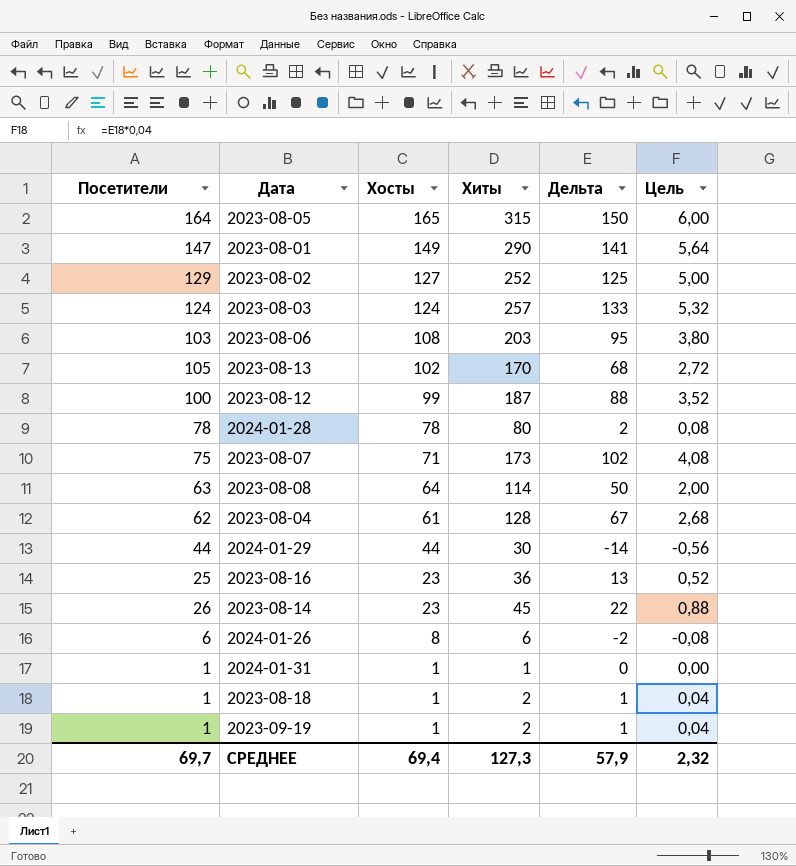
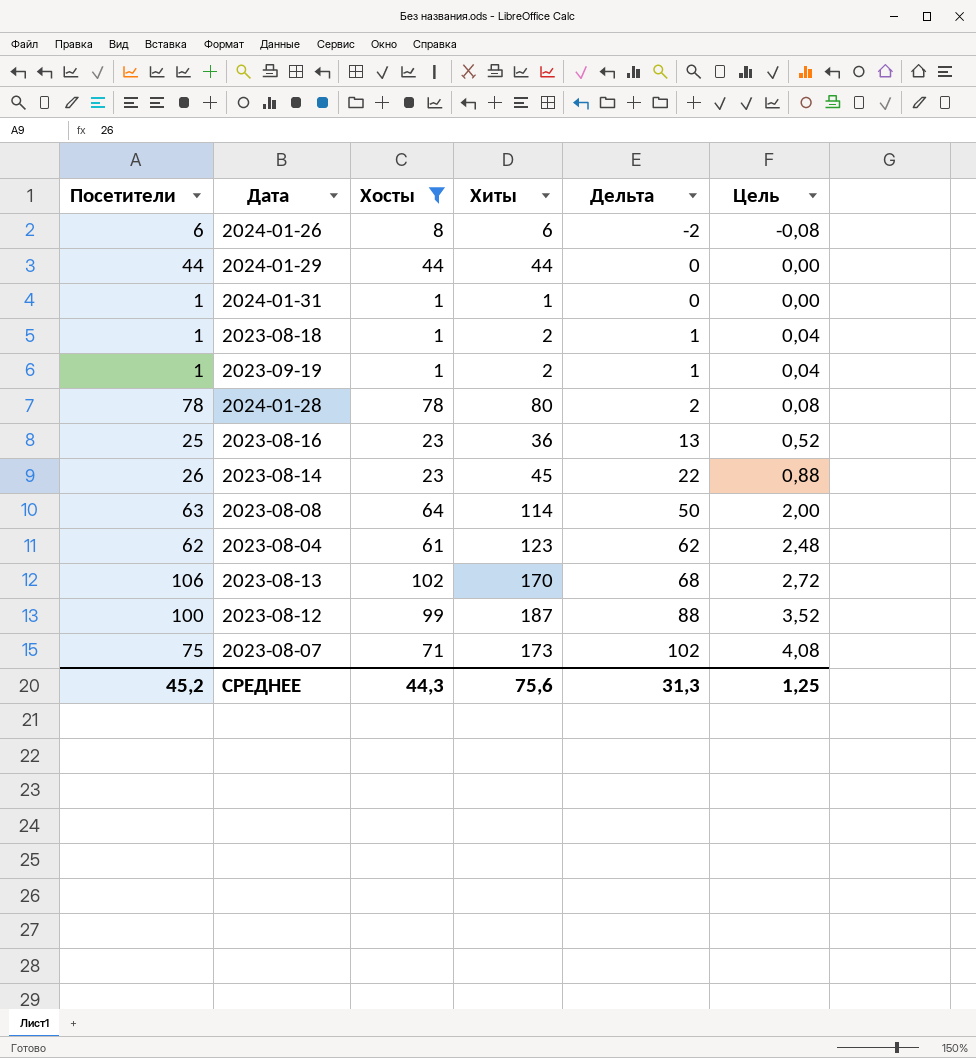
filter: none -> Хосты <= 102
row order: Хосты descending -> Дельта ascending
2024-01-29 | Хиты: 30 -> 44
2024-01-29 | Дельта: -14 -> 0
2024-01-29 | Цель: -0,56 -> 0,00
2023-08-04 | Хиты: 128 -> 123
2023-08-04 | Дельта: 67 -> 62
2023-08-04 | Цель: 2,68 -> 2,48
2023-08-13 | Посетители: 105 -> 106
СРЕДНЕЕ | Посетители: 69,7 -> 45,2
СРЕДНЕЕ | Хосты: 69,4 -> 44,3
СРЕДНЕЕ | Хиты: 127,3 -> 75,6
СРЕДНЕЕ | Дельта: 57,9 -> 31,3
СРЕДНЕЕ | Цель: 2,32 -> 1,25

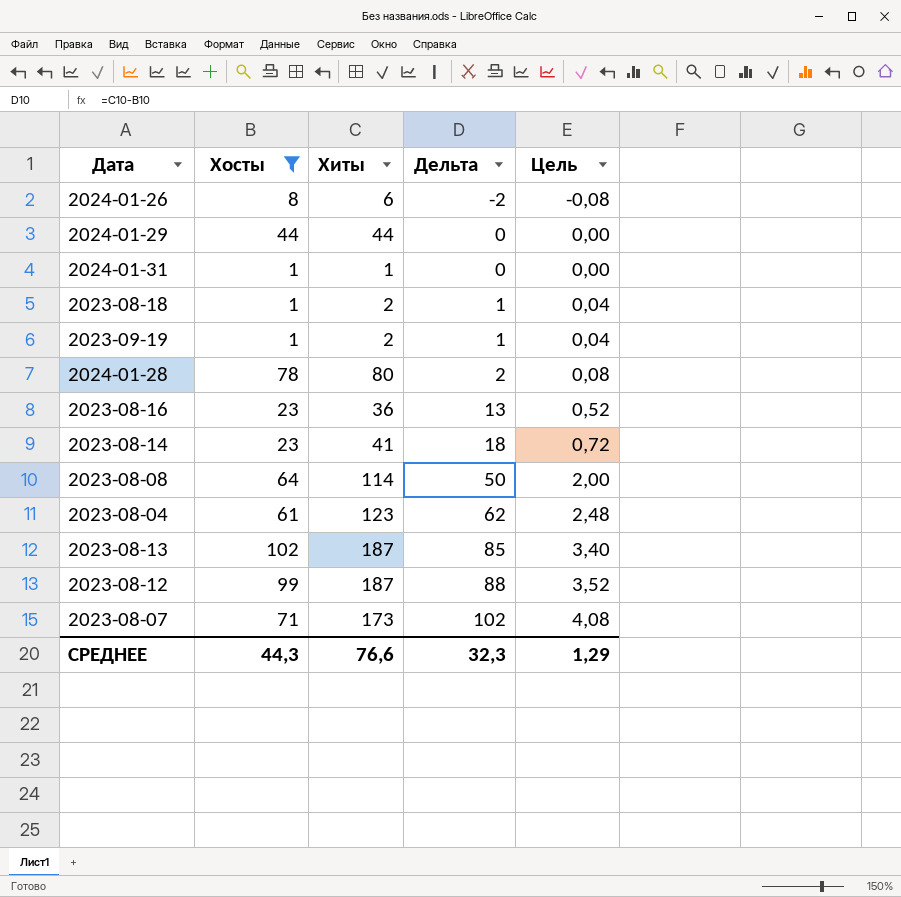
column Посетители | position: 1 -> none
2023-08-14 | Хиты: 45 -> 41
2023-08-14 | Дельта: 22 -> 18
2023-08-14 | Цель: 0,88 -> 0,72
2023-08-13 | Хиты: 170 -> 187
2023-08-13 | Дельта: 68 -> 85
2023-08-13 | Цель: 2,72 -> 3,40
СРЕДНЕЕ | Хиты: 75,6 -> 76,6
СРЕДНЕЕ | Дельта: 31,3 -> 32,3
СРЕДНЕЕ | Цель: 1,25 -> 1,29

